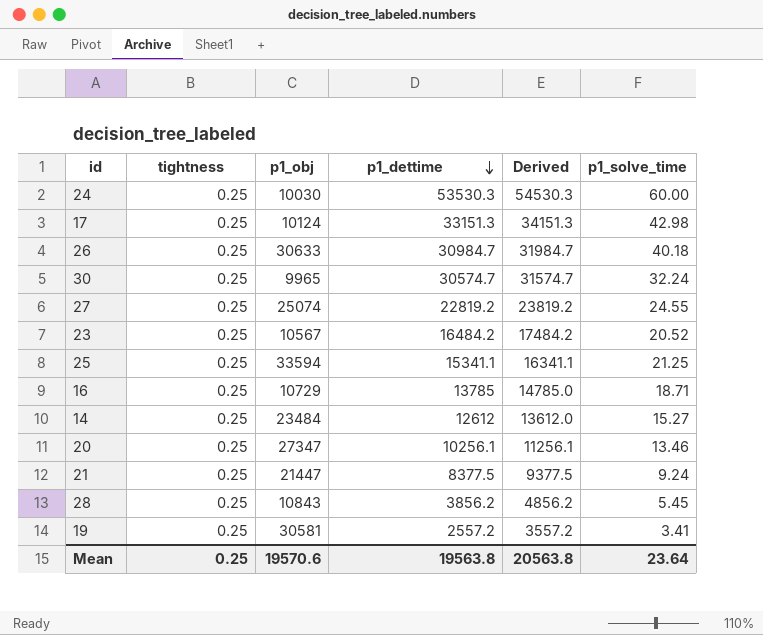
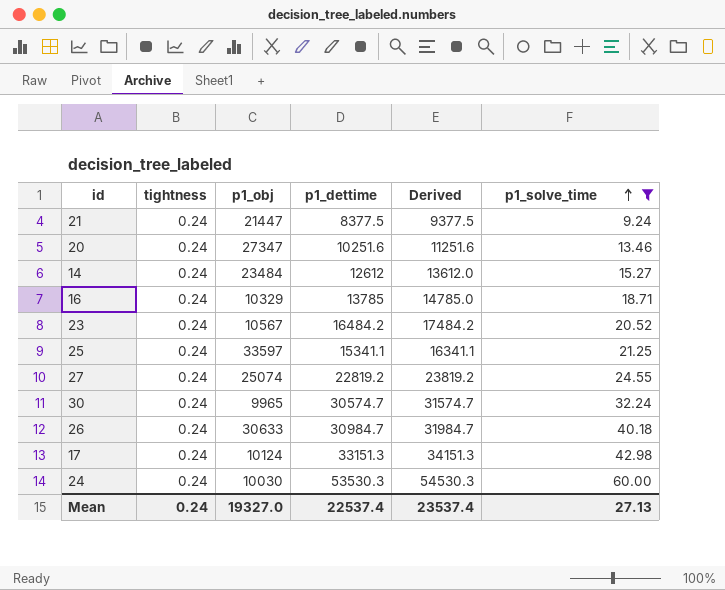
filter: none -> p1_solve_time >= 9.24
row order: p1_dettime descending -> p1_solve_time ascending
21 | tightness: 0.25 -> 0.24
20 | tightness: 0.25 -> 0.24
20 | p1_dettime: 10256.1 -> 10251.6
20 | Derived: 11256.1 -> 11251.6
14 | tightness: 0.25 -> 0.24
16 | tightness: 0.25 -> 0.24
16 | p1_obj: 10729 -> 10329
23 | tightness: 0.25 -> 0.24
25 | tightness: 0.25 -> 0.24
25 | p1_obj: 33594 -> 33597
27 | tightness: 0.25 -> 0.24
30 | tightness: 0.25 -> 0.24
26 | tightness: 0.25 -> 0.24
17 | tightness: 0.25 -> 0.24
24 | tightness: 0.25 -> 0.24
Mean | tightness: 0.25 -> 0.24
Mean | p1_obj: 19570.6 -> 19327.0
Mean | p1_dettime: 19563.8 -> 22537.4
Mean | Derived: 20563.8 -> 23537.4
Mean | p1_solve_time: 23.64 -> 27.13

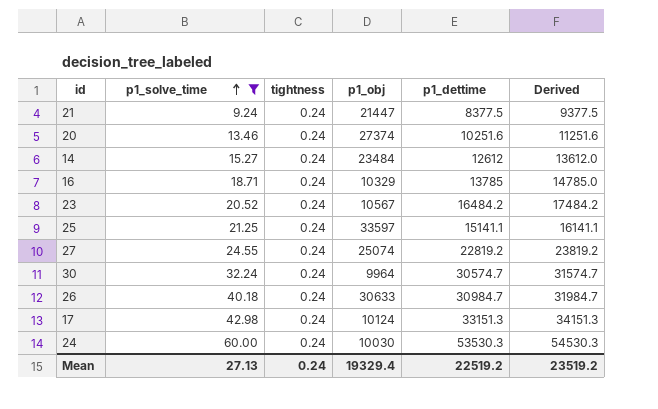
column p1_solve_time | position: 6 -> 2
20 | p1_obj: 27347 -> 27374
25 | p1_dettime: 15341.1 -> 15141.1
25 | Derived: 16341.1 -> 16141.1
30 | p1_obj: 9965 -> 9964
Mean | p1_obj: 19327.0 -> 19329.4
Mean | p1_dettime: 22537.4 -> 22519.2
Mean | Derived: 23537.4 -> 23519.2

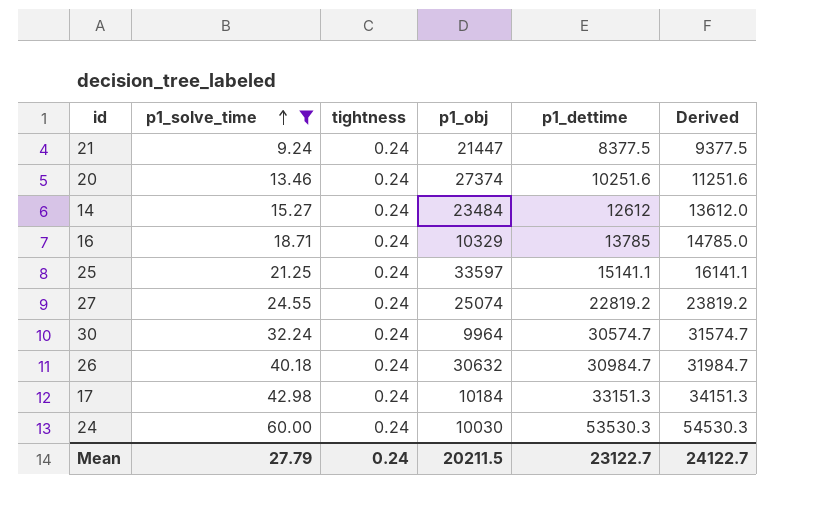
row 23: 20.52 | 0.24 | 10567 | 16484.2 | 17484.2 -> none
26 | p1_obj: 30633 -> 30632
17 | p1_obj: 10124 -> 10184
Mean | p1_solve_time: 27.13 -> 27.79
Mean | p1_obj: 19329.4 -> 20211.5
Mean | p1_dettime: 22519.2 -> 23122.7
Mean | Derived: 23519.2 -> 24122.7

